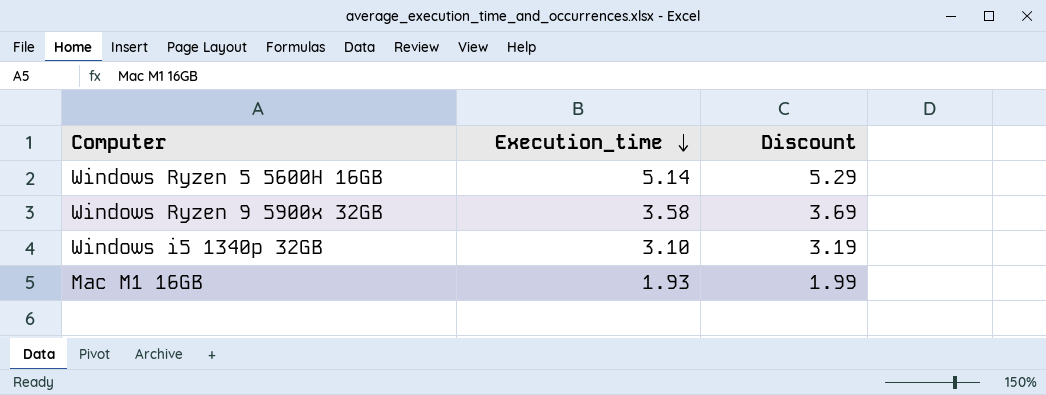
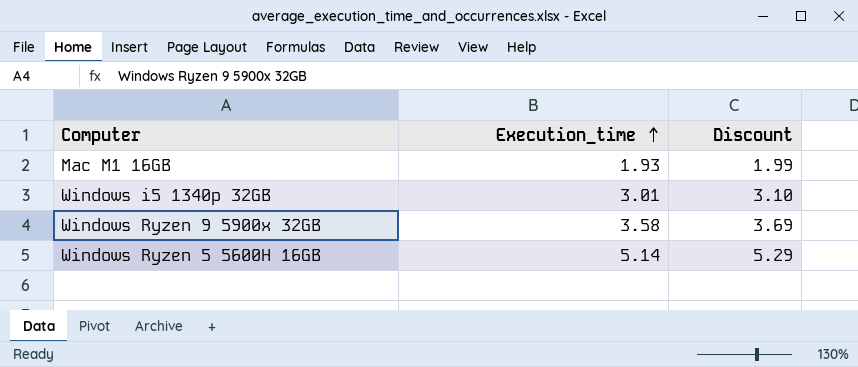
row order: Execution_time descending -> Execution_time ascending
Windows i5 1340p 32GB | Execution_time: 3.10 -> 3.01
Windows i5 1340p 32GB | Discount: 3.19 -> 3.10

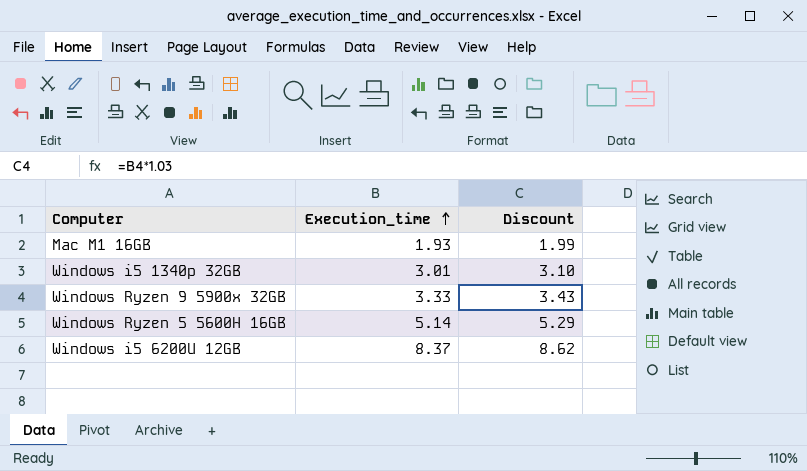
Windows Ryzen 9 5900x 32GB | Execution_time: 3.58 -> 3.33
Windows Ryzen 9 5900x 32GB | Discount: 3.69 -> 3.43
row Windows i5 6200U 12GB: none -> 8.37 | 8.62

